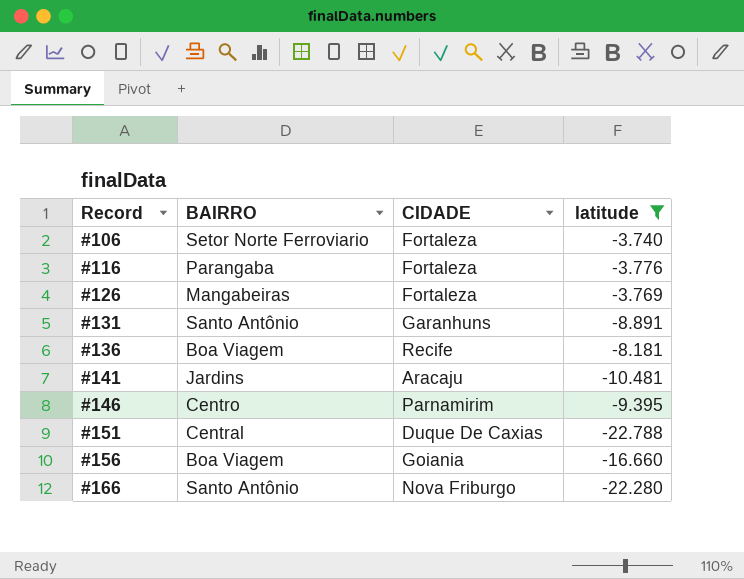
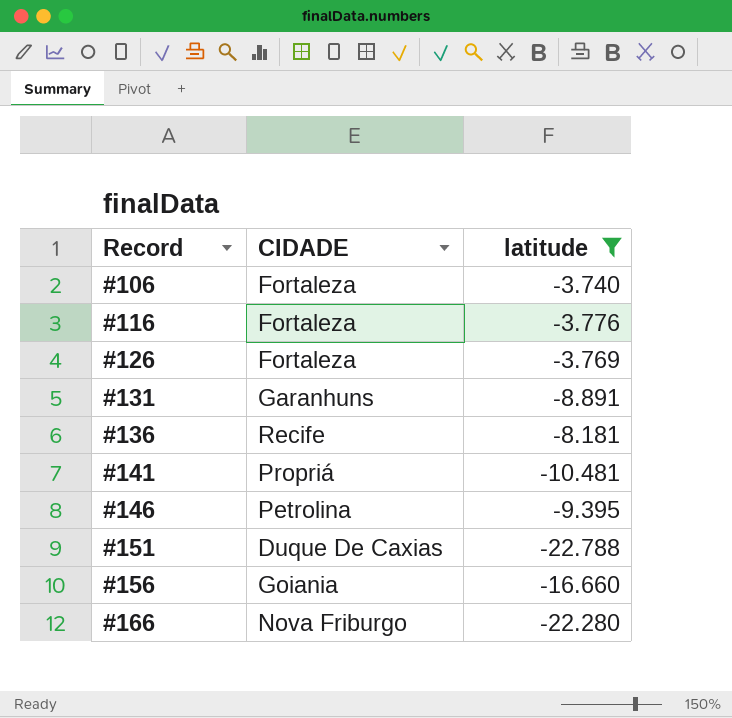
column BAIRRO | position: 2 -> none
#141 | CIDADE: Aracaju -> Propriá
#146 | CIDADE: Parnamirim -> Petrolina

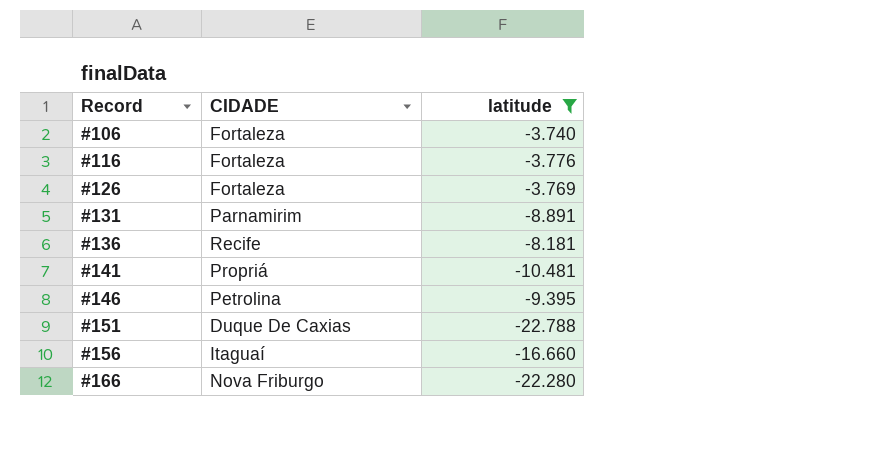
#131 | CIDADE: Garanhuns -> Parnamirim
#156 | CIDADE: Goiania -> Itaguaí

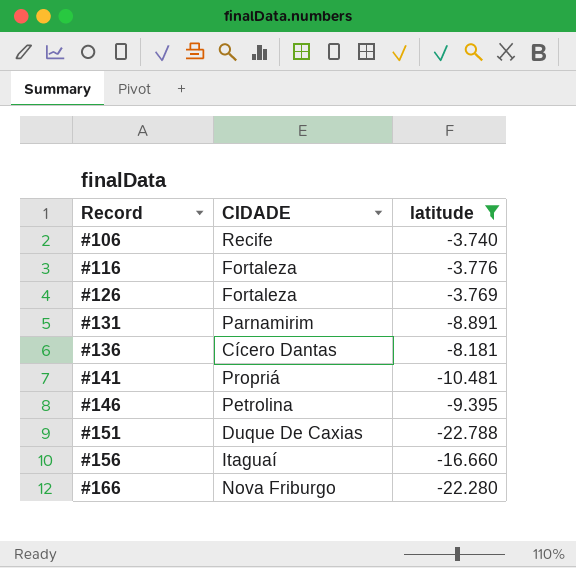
#106 | CIDADE: Fortaleza -> Recife
#136 | CIDADE: Recife -> Cícero Dantas

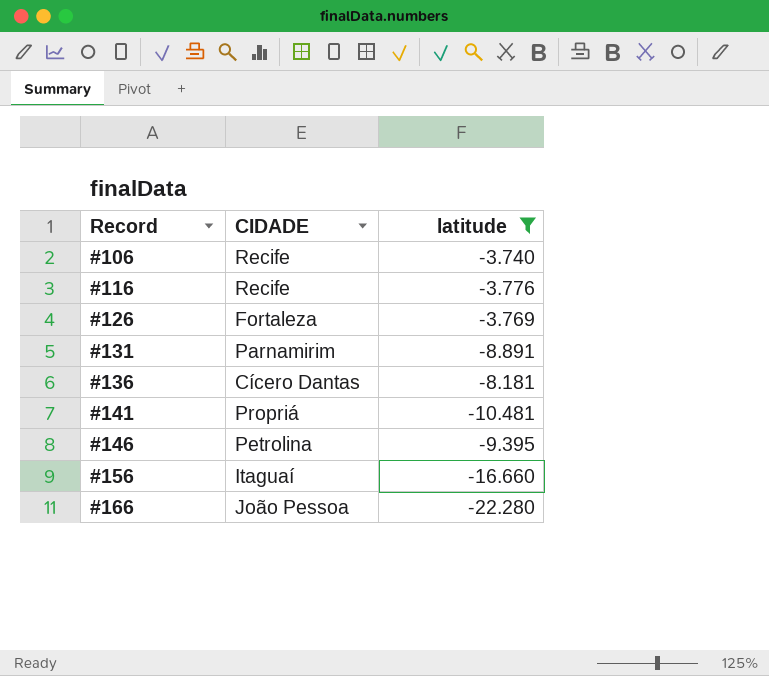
row #151: Duque De Caxias | -22.788 -> none
#116 | CIDADE: Fortaleza -> Recife
#166 | CIDADE: Nova Friburgo -> João Pessoa

